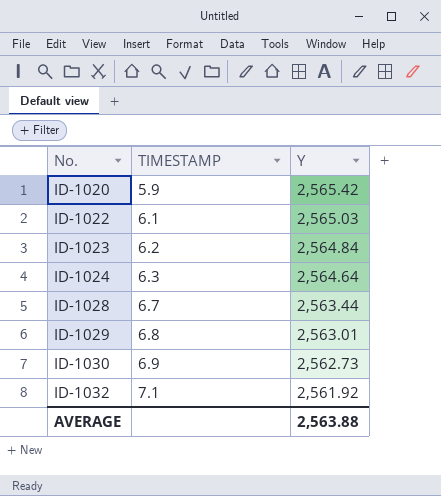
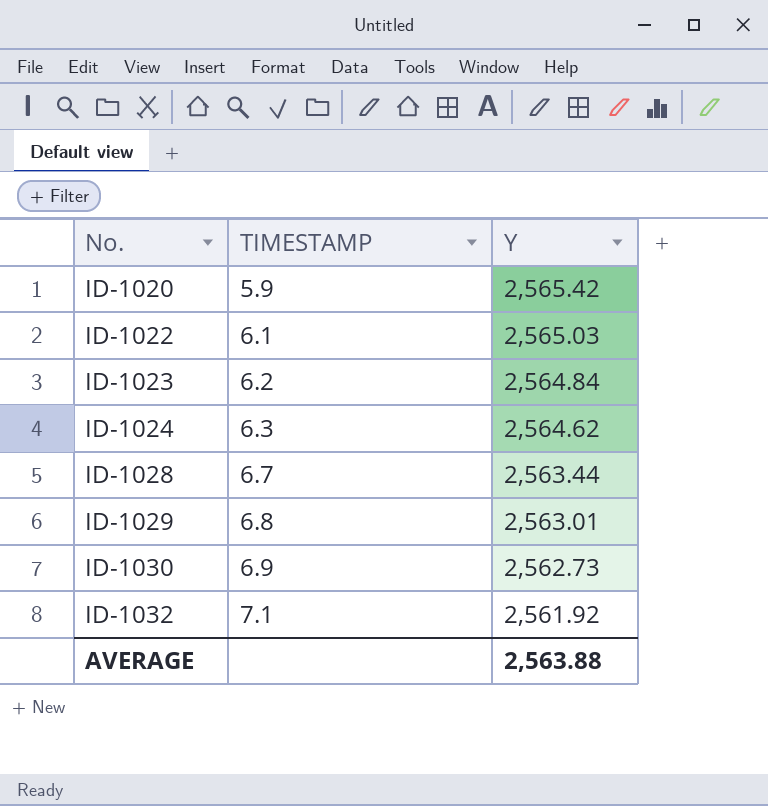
ID-1024 | Y: 2,564.64 -> 2,564.62

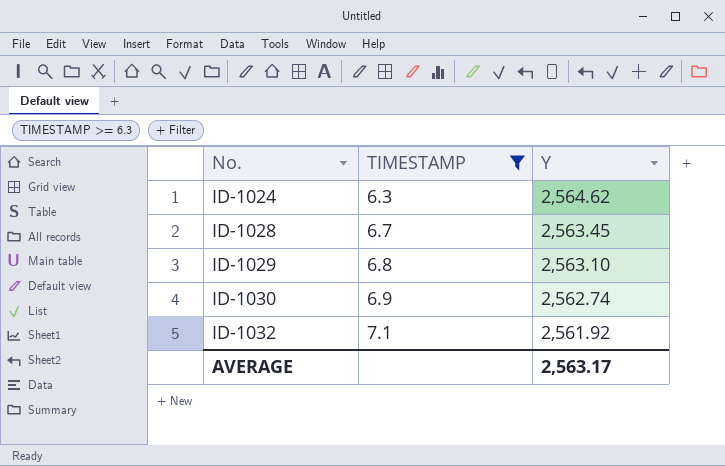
filter: none -> TIMESTAMP >= 6.3
ID-1028 | Y: 2,563.44 -> 2,563.45
ID-1029 | Y: 2,563.01 -> 2,563.10
ID-1030 | Y: 2,562.73 -> 2,562.74
AVERAGE | Y: 2,563.88 -> 2,563.17

